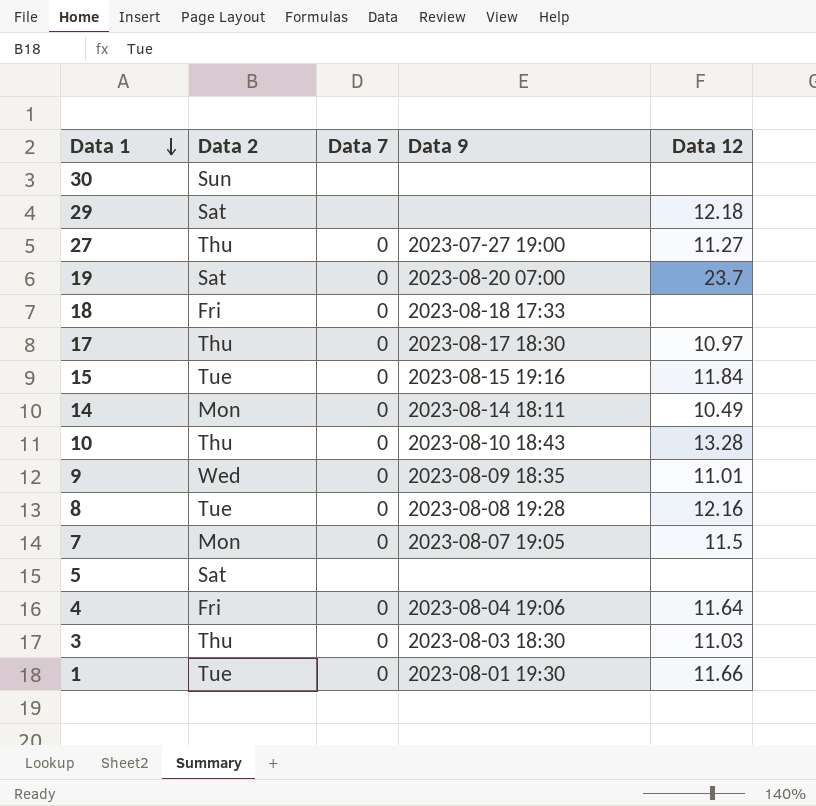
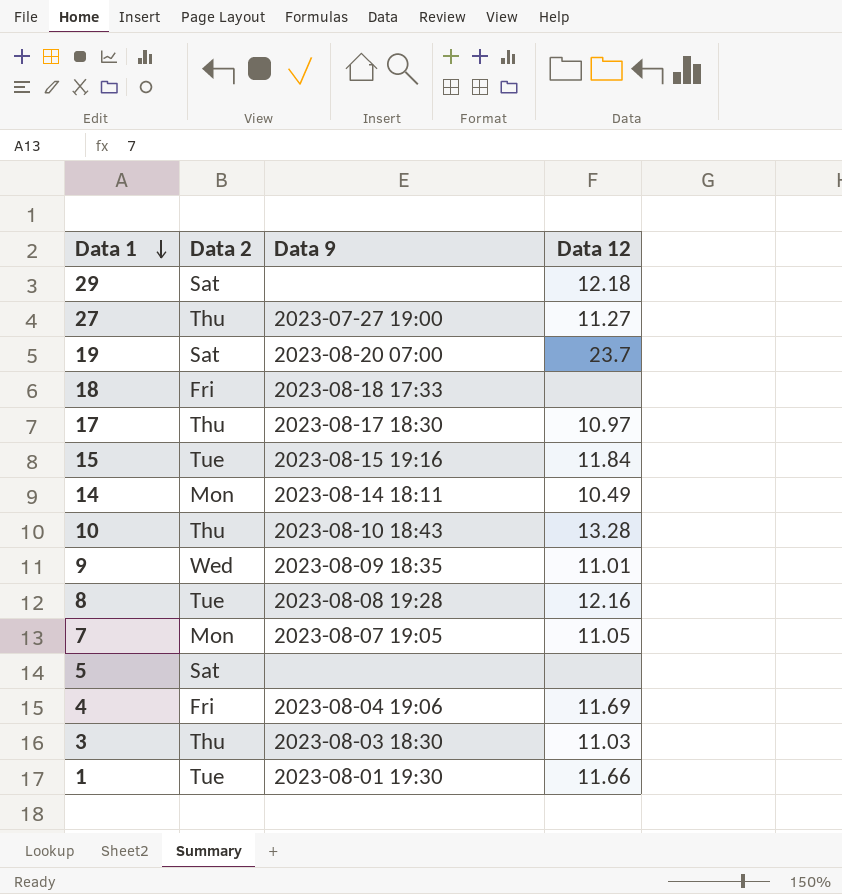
column Data 7 | position: 3 -> none
row 30: Sun | none | none | none -> none
7 | Data 12: 11.5 -> 11.05
4 | Data 12: 11.64 -> 11.69

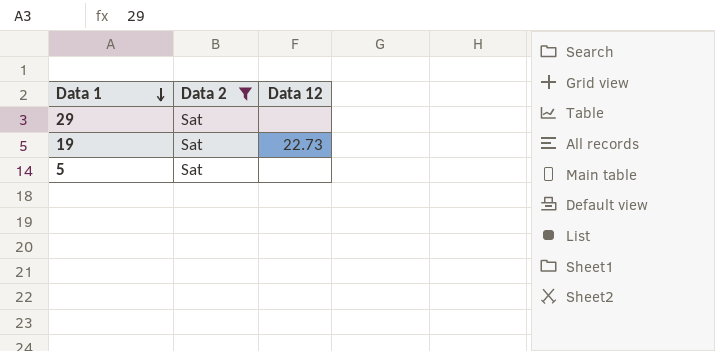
filter: none -> Data 2 = Sat
column Data 9 | position: 3 -> none
29 | Data 12: 12.18 -> none
19 | Data 12: 23.7 -> 22.73

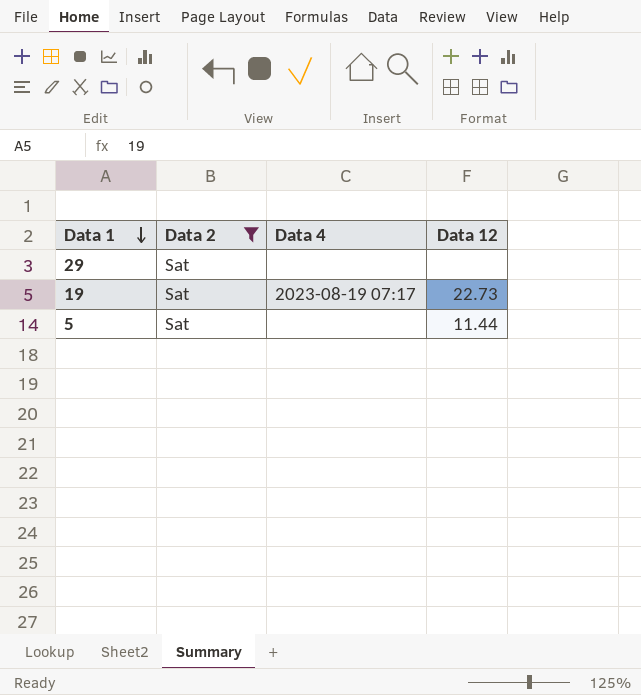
column Data 4 | position: none -> 3
5 | Data 12: none -> 11.44

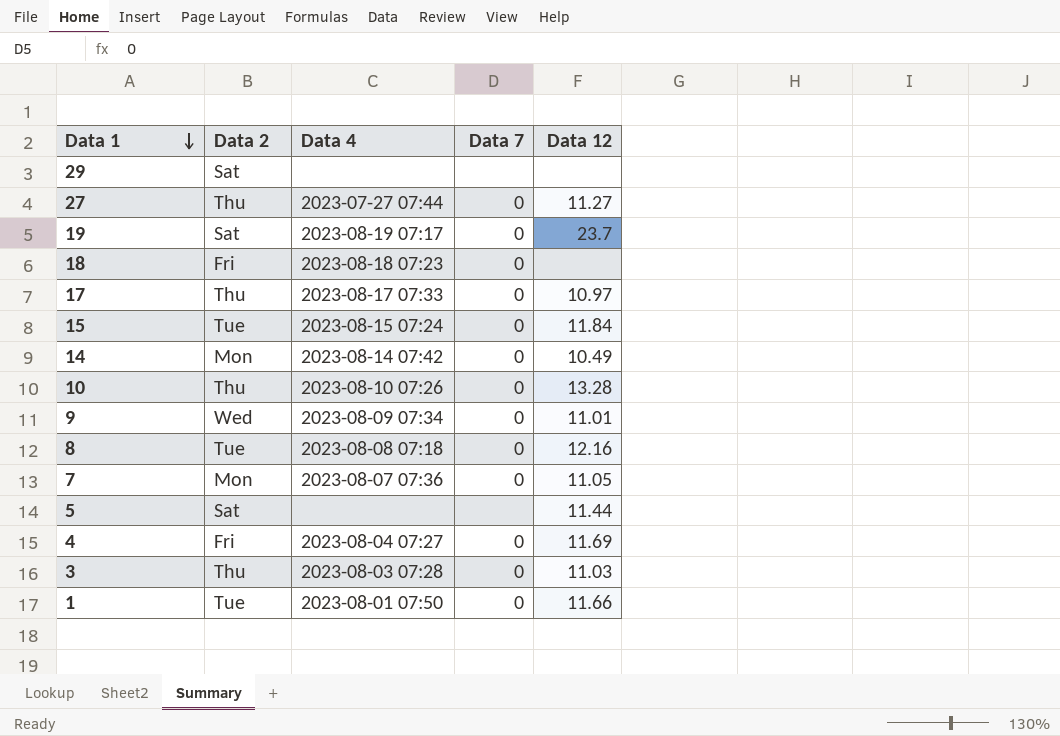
filter: Data 2 = Sat -> none
column Data 7 | position: none -> 4
19 | Data 12: 22.73 -> 23.7

